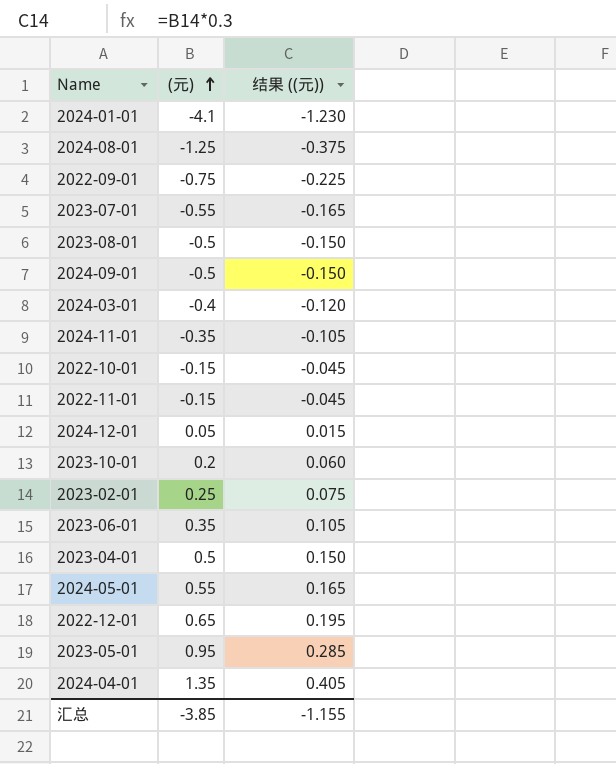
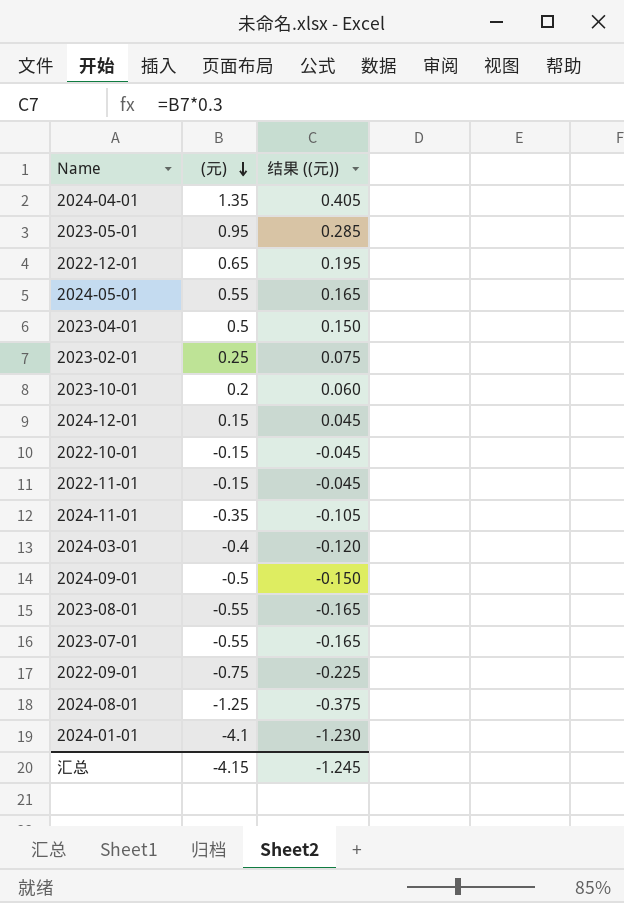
row order: (元) ascending -> (元) descending
row 2023-06-01: 0.35 | 0.105 -> none
2024-12-01 | (元): 0.05 -> 0.15
2024-12-01 | 结果 ((元)): 0.015 -> 0.045
2023-08-01 | (元): -0.5 -> -0.55
2023-08-01 | 结果 ((元)): -0.150 -> -0.165
汇总 | (元): -3.85 -> -4.15
汇总 | 结果 ((元)): -1.155 -> -1.245

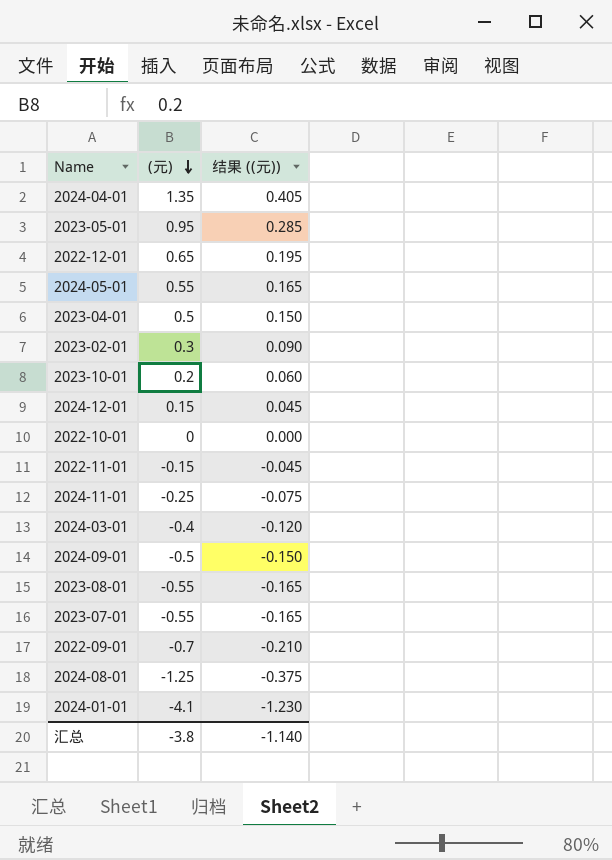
2023-02-01 | (元): 0.25 -> 0.3
2023-02-01 | 结果 ((元)): 0.075 -> 0.090
2022-10-01 | (元): -0.15 -> 0
2022-10-01 | 结果 ((元)): -0.045 -> 0.000
2024-11-01 | (元): -0.35 -> -0.25
2024-11-01 | 结果 ((元)): -0.105 -> -0.075
2022-09-01 | (元): -0.75 -> -0.7
2022-09-01 | 结果 ((元)): -0.225 -> -0.210
汇总 | (元): -4.15 -> -3.8
汇总 | 结果 ((元)): -1.245 -> -1.140

